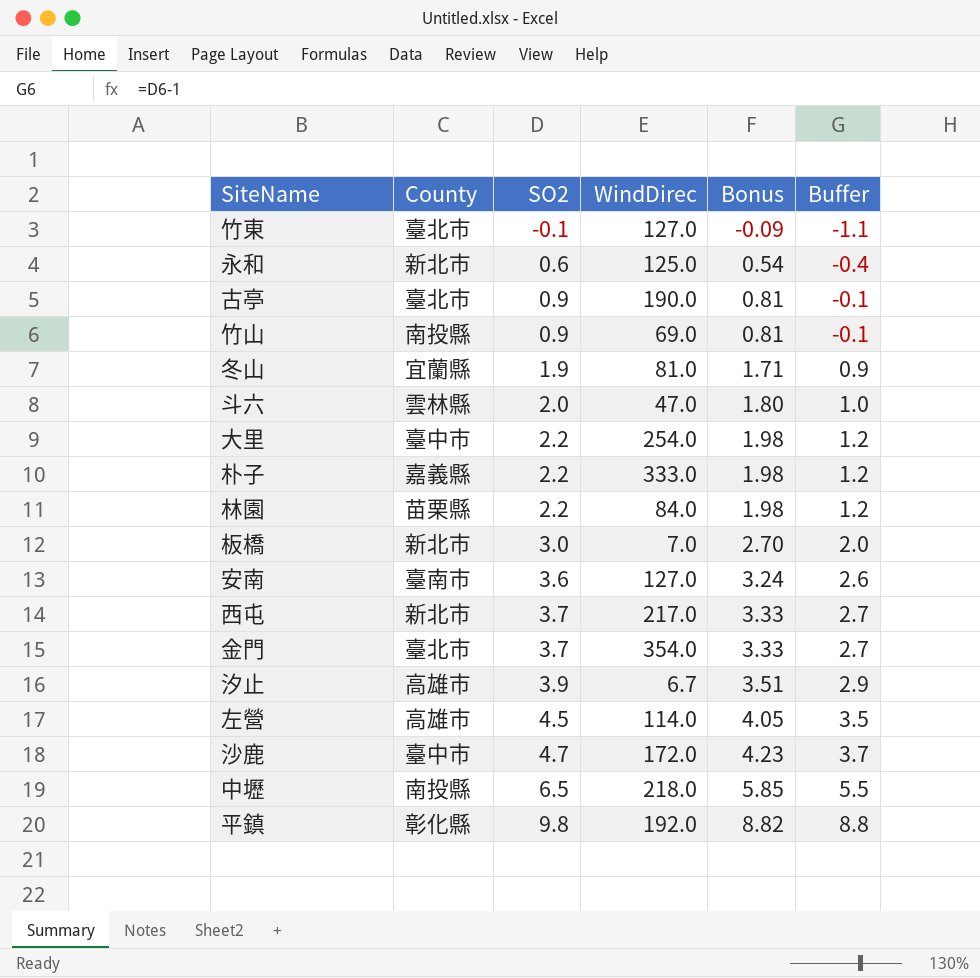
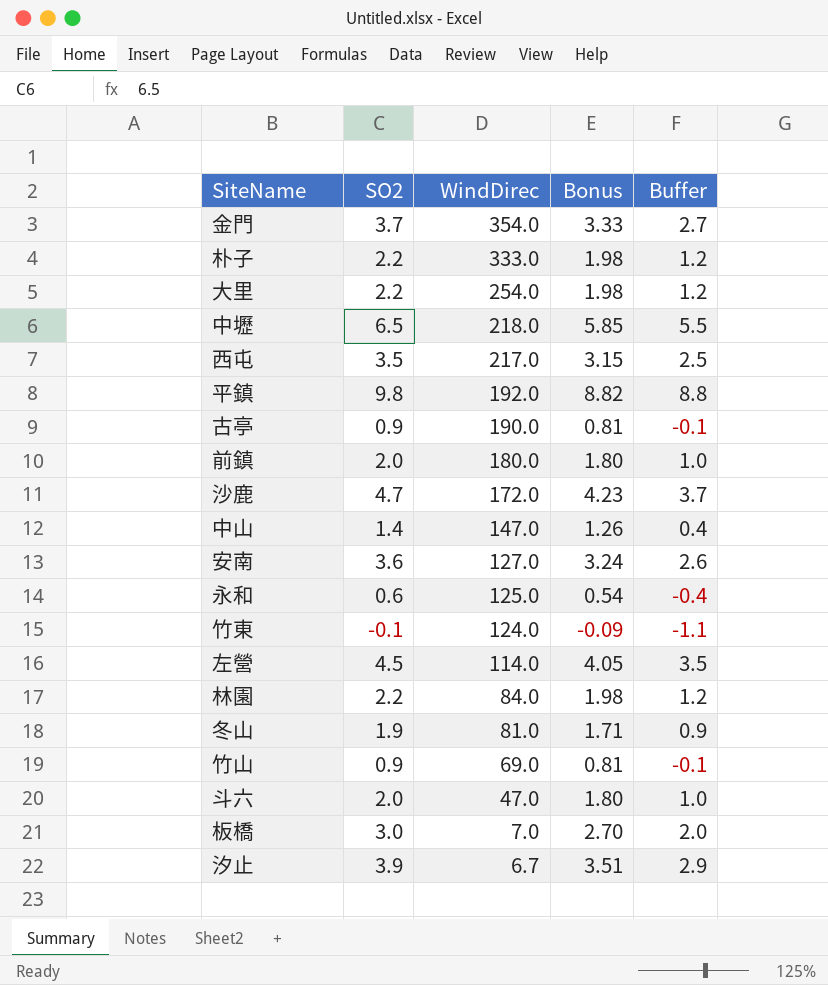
row order: SO2 ascending -> WindDirec descending
column County | position: 2 -> none
西屯 | SO2: 3.7 -> 3.5
西屯 | Bonus: 3.33 -> 3.15
西屯 | Buffer: 2.7 -> 2.5
row 前鎮: none -> 2.0 | 180.0 | 1.80 | 1.0
row 中山: none -> 1.4 | 147.0 | 1.26 | 0.4
竹東 | WindDirec: 127.0 -> 124.0

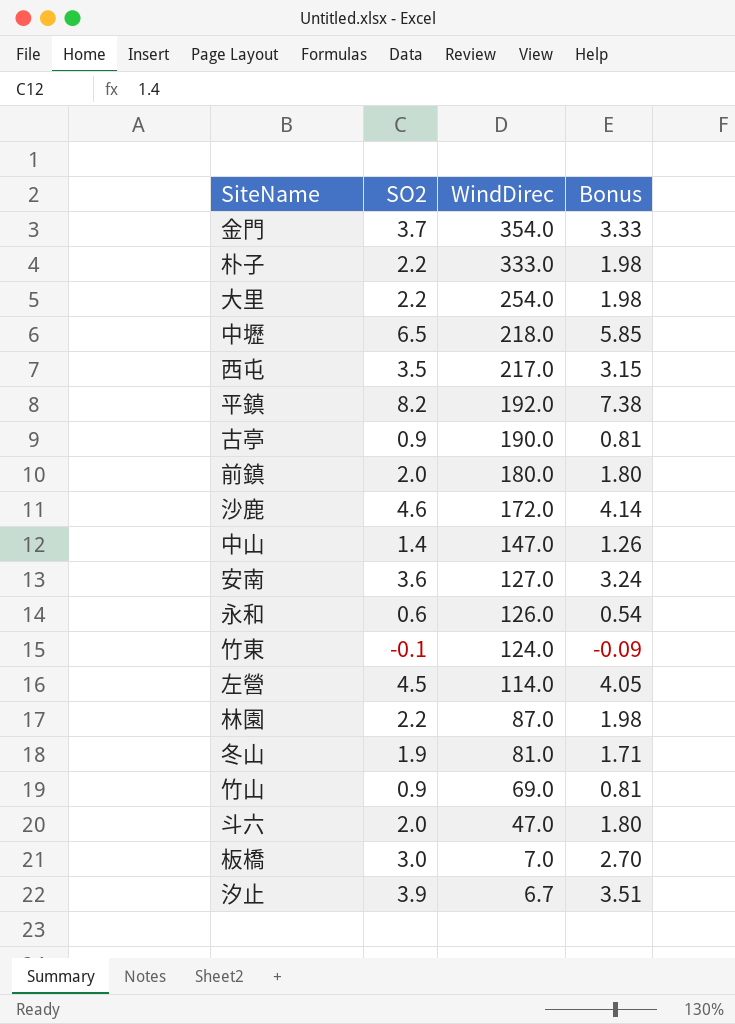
column Buffer | formula: [SO2] - 1 -> none
平鎮 | SO2: 9.8 -> 8.2
平鎮 | Bonus: 8.82 -> 7.38
沙鹿 | SO2: 4.7 -> 4.6
沙鹿 | Bonus: 4.23 -> 4.14
永和 | WindDirec: 125.0 -> 126.0
林園 | WindDirec: 84.0 -> 87.0

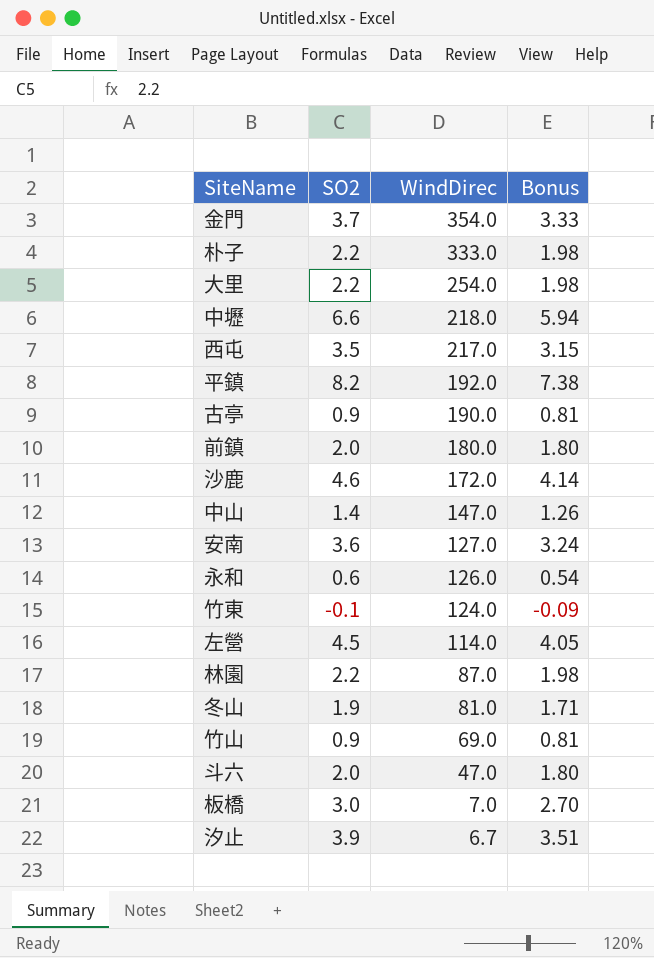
中壢 | SO2: 6.5 -> 6.6
中壢 | Bonus: 5.85 -> 5.94

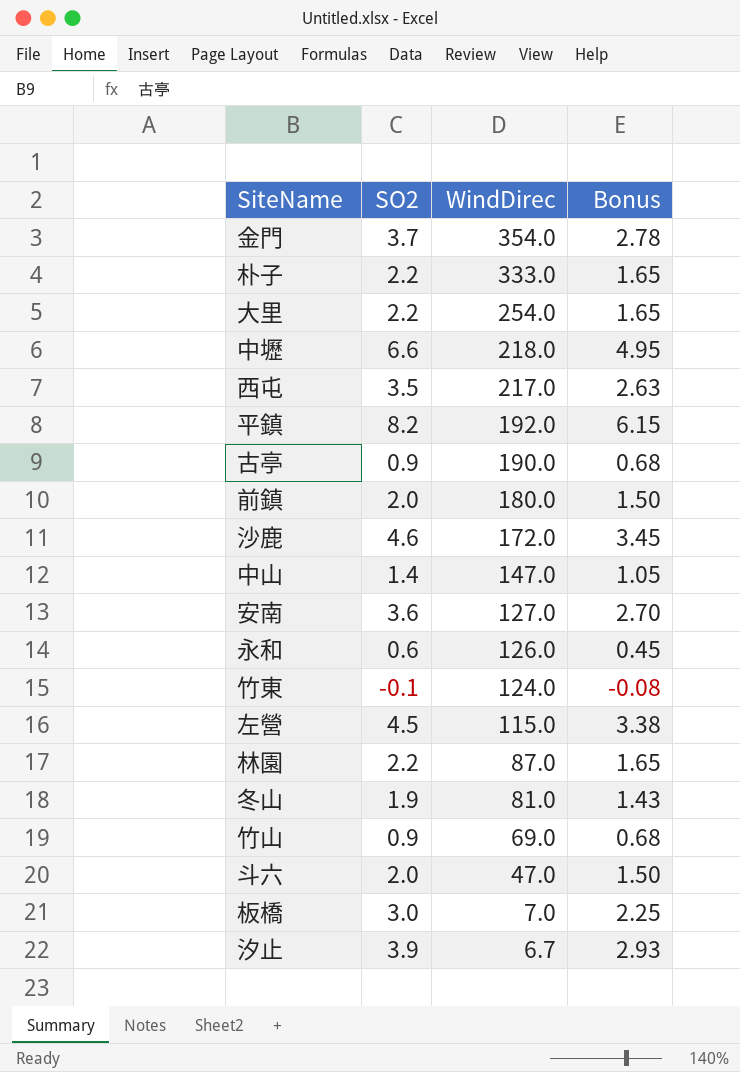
column Bonus | formula: [SO2] * 0.9 -> [SO2] * 0.75
左營 | WindDirec: 114.0 -> 115.0

